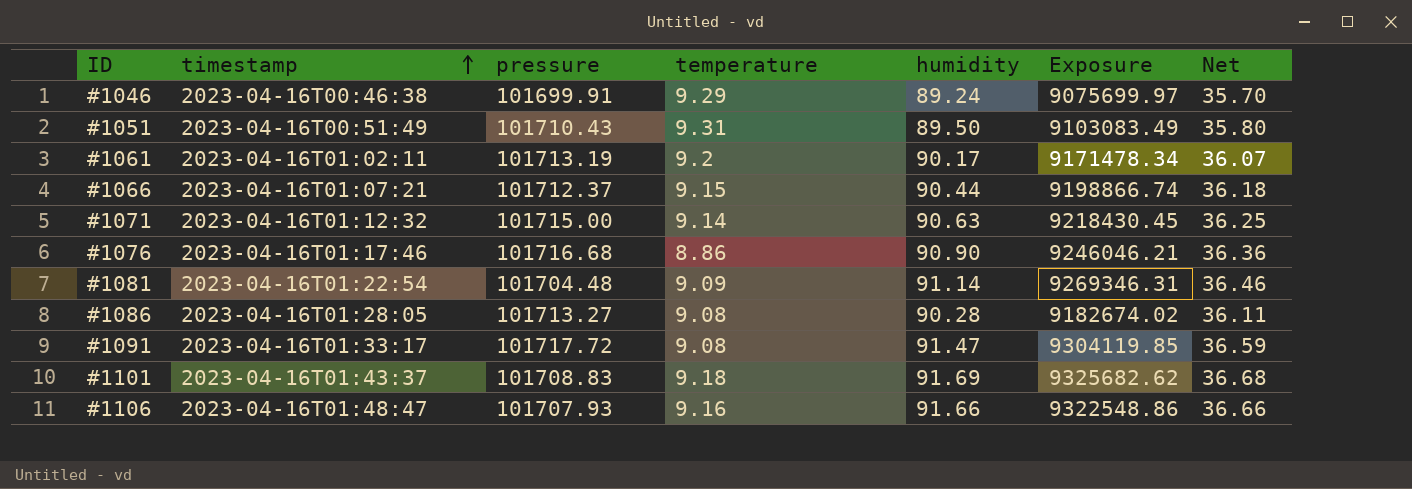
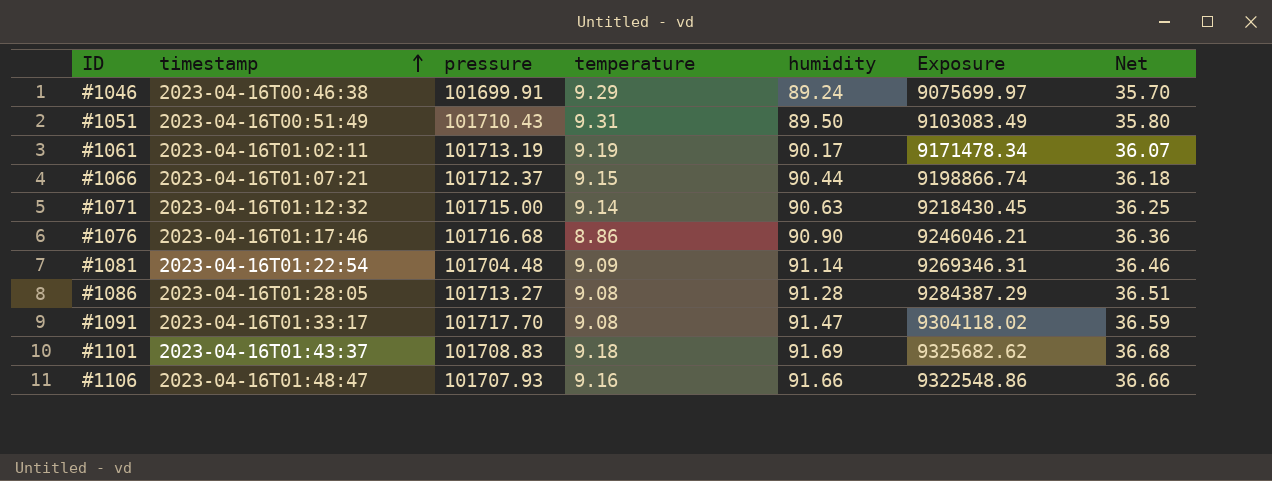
#1061 | temperature: 9.2 -> 9.19
#1086 | humidity: 90.28 -> 91.28
#1086 | Exposure: 9182674.02 -> 9284387.29
#1086 | Net: 36.11 -> 36.51
#1091 | pressure: 101717.72 -> 101717.70
#1091 | Exposure: 9304119.85 -> 9304118.02

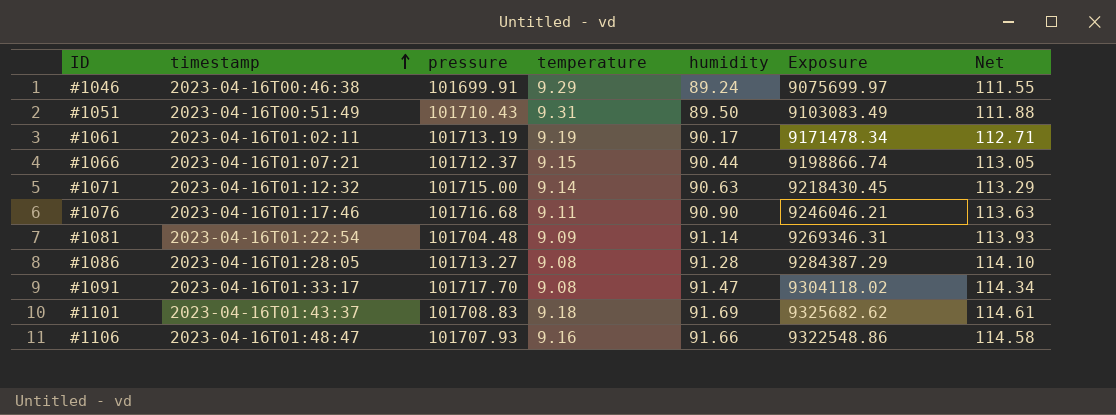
column Net | formula: [humidity] * 0.4 -> [humidity] * 1.25
#1076 | temperature: 8.86 -> 9.11

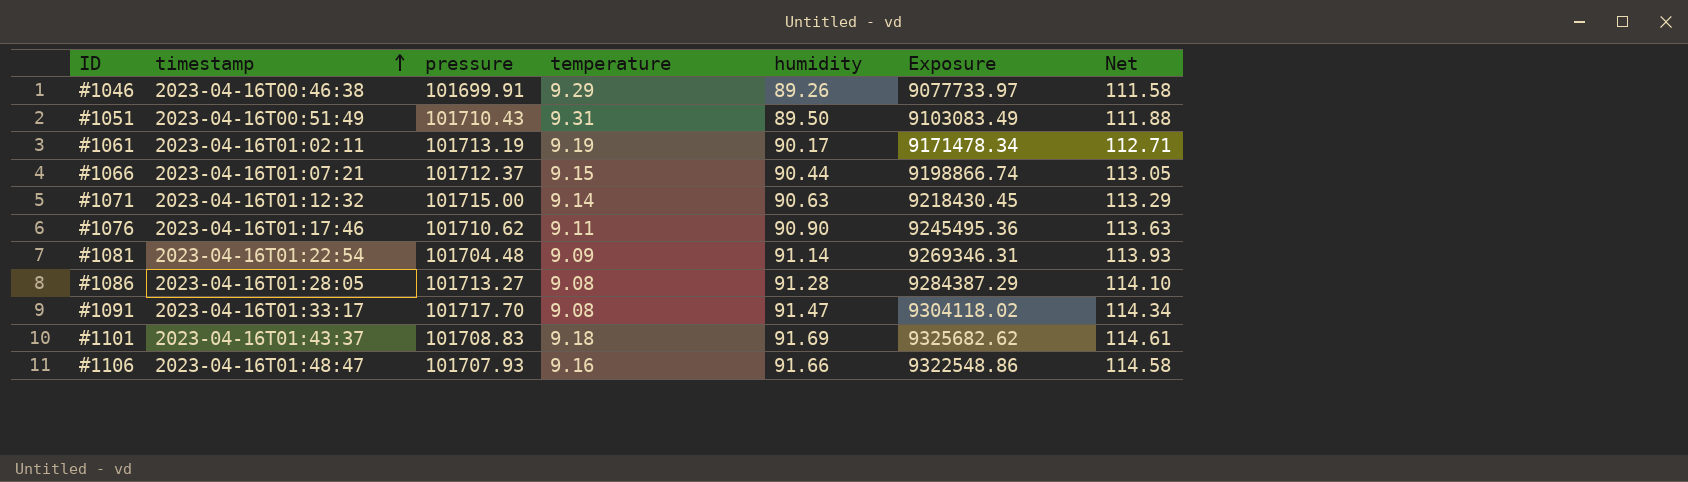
#1046 | humidity: 89.24 -> 89.26
#1046 | Exposure: 9075699.97 -> 9077733.97
#1046 | Net: 111.55 -> 111.58
#1076 | pressure: 101716.68 -> 101710.62
#1076 | Exposure: 9246046.21 -> 9245495.36

